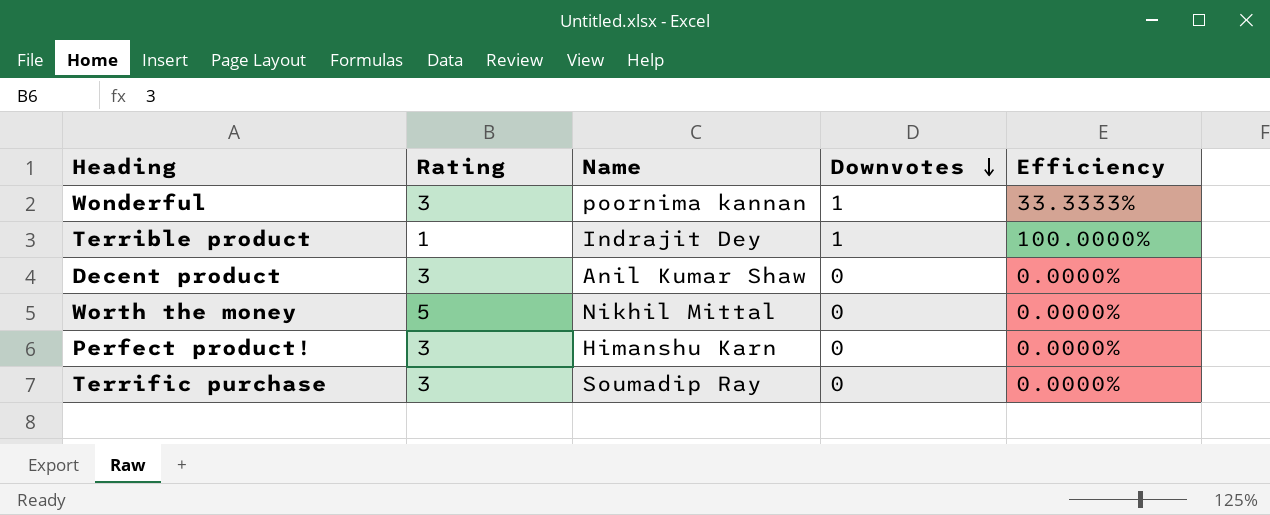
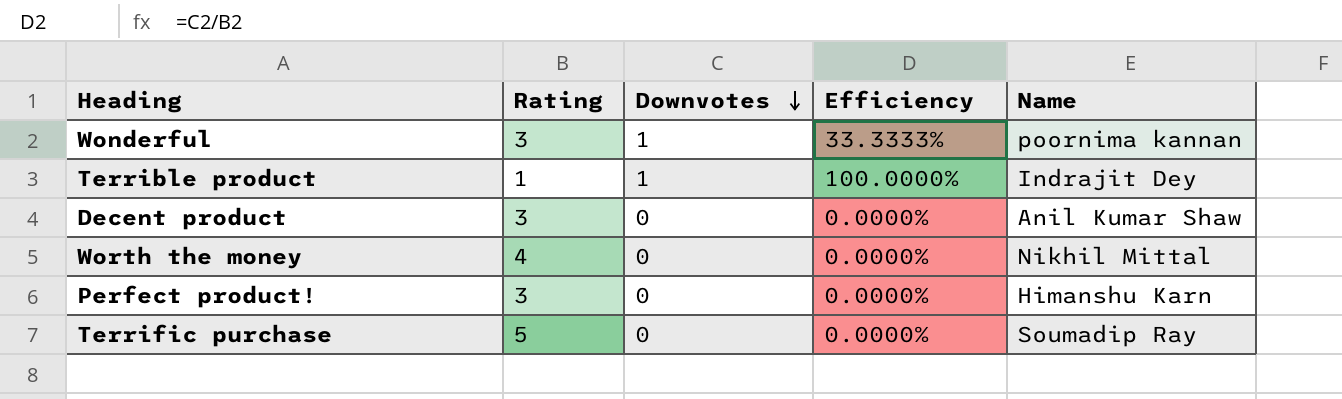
column Name | position: 3 -> 5
Worth the money | Rating: 5 -> 4
Terrific purchase | Rating: 3 -> 5

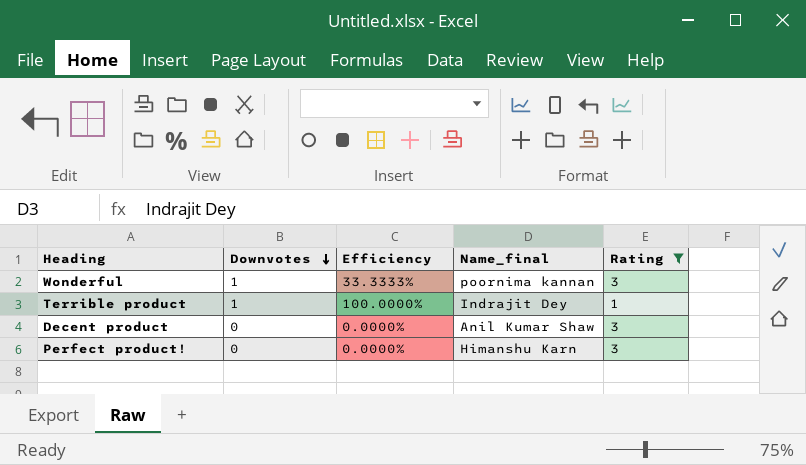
filter: none -> Rating <= 3
column name: Name -> Name_final
column Rating | position: 2 -> 5

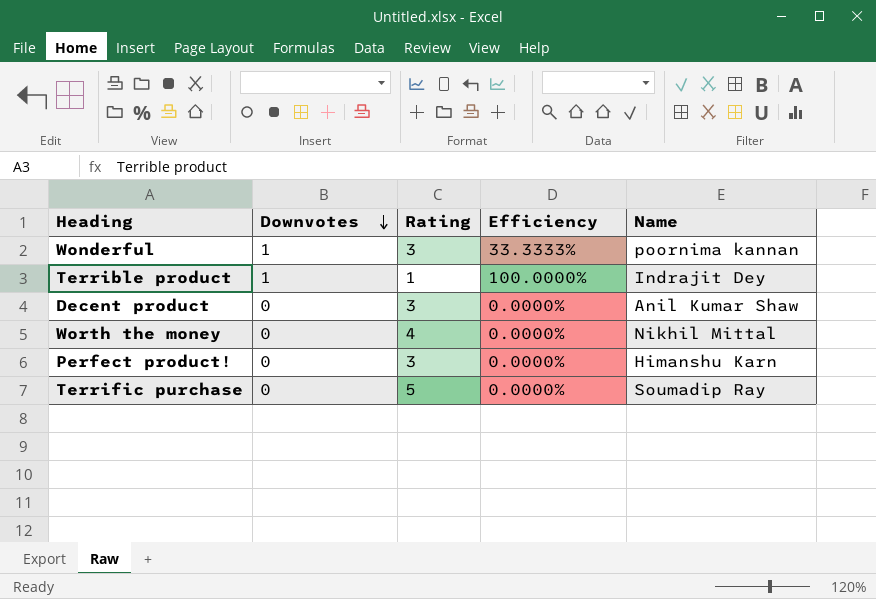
filter: Rating <= 3 -> none
column Rating | position: 5 -> 3
column name: Name_final -> Name

